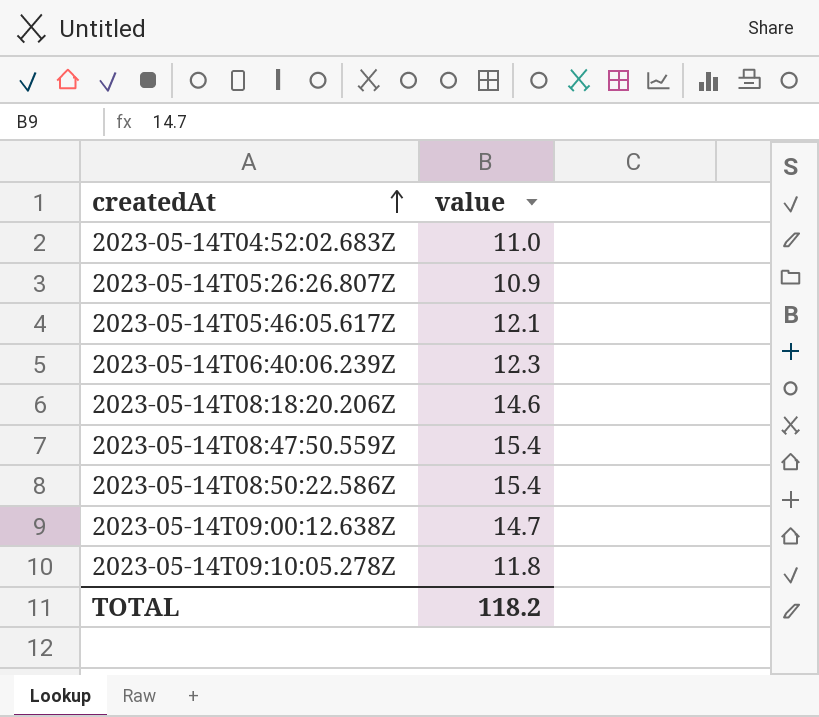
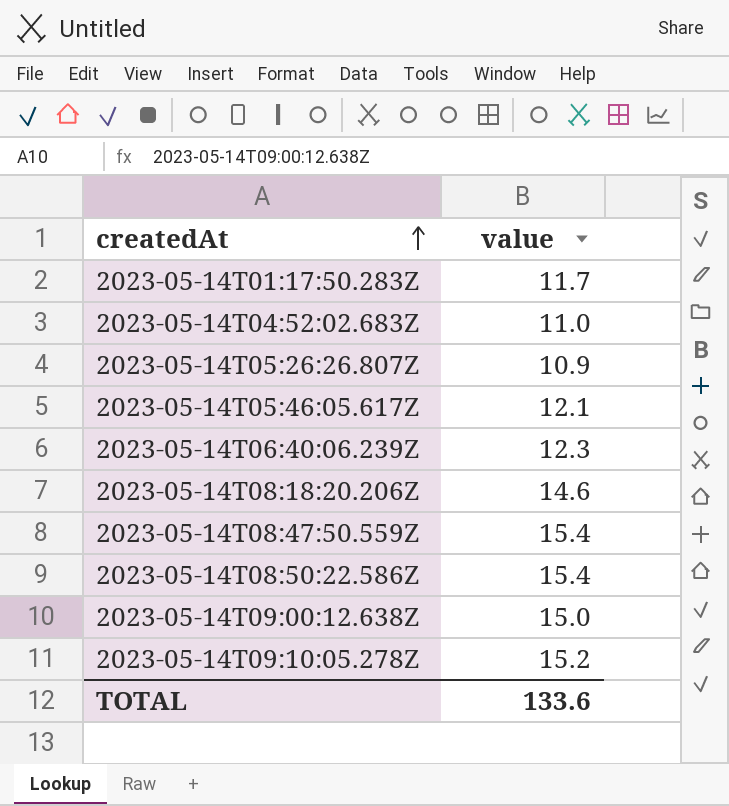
row 2023-05-14T01:17:50.283Z: none -> 11.7
2023-05-14T09:00:12.638Z | value: 14.7 -> 15.0
2023-05-14T09:10:05.278Z | value: 11.8 -> 15.2
TOTAL | value: 118.2 -> 133.6

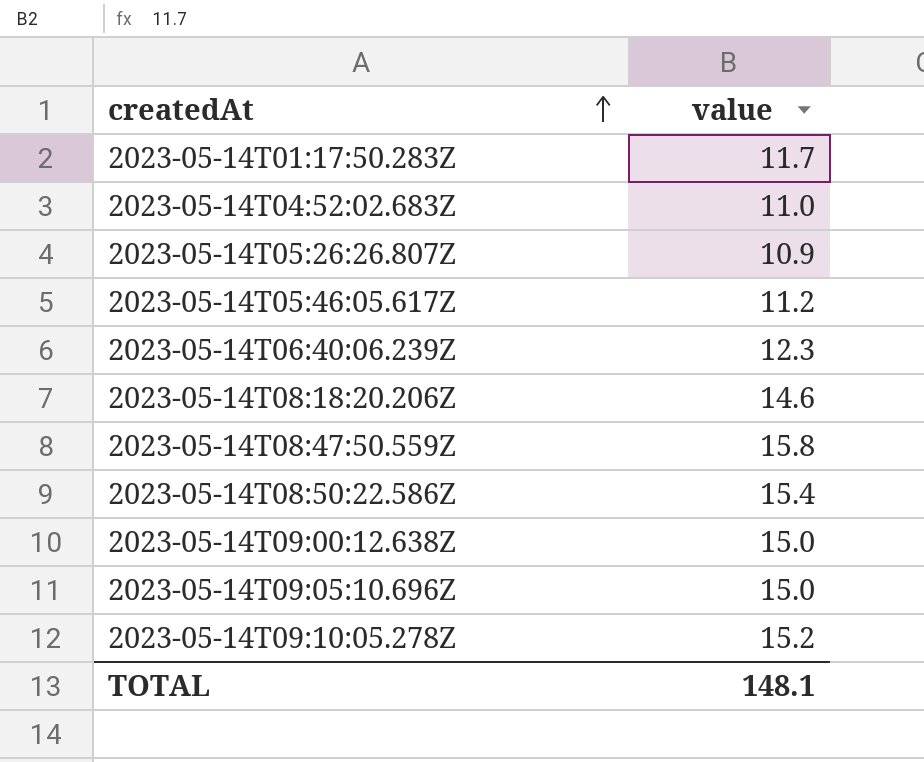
2023-05-14T05:46:05.617Z | value: 12.1 -> 11.2
2023-05-14T08:47:50.559Z | value: 15.4 -> 15.8
row 2023-05-14T09:05:10.696Z: none -> 15.0
TOTAL | value: 133.6 -> 148.1

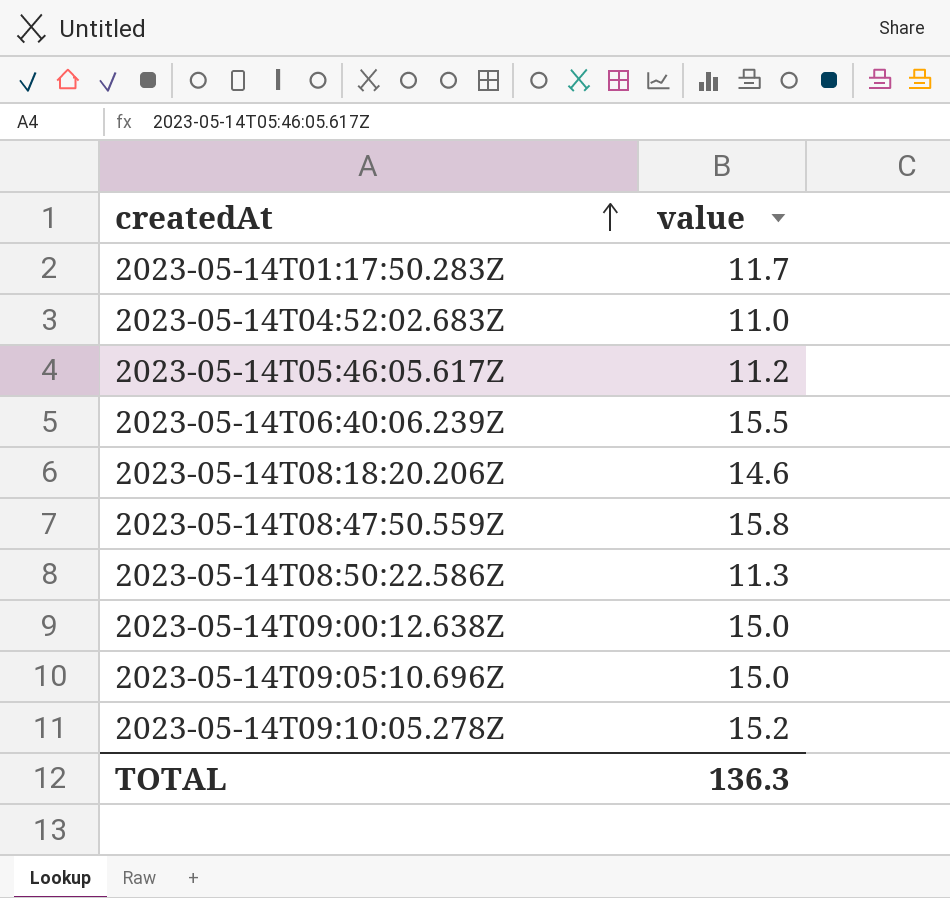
row 2023-05-14T05:26:26.807Z: 10.9 -> none
2023-05-14T06:40:06.239Z | value: 12.3 -> 15.5
2023-05-14T08:50:22.586Z | value: 15.4 -> 11.3
TOTAL | value: 148.1 -> 136.3

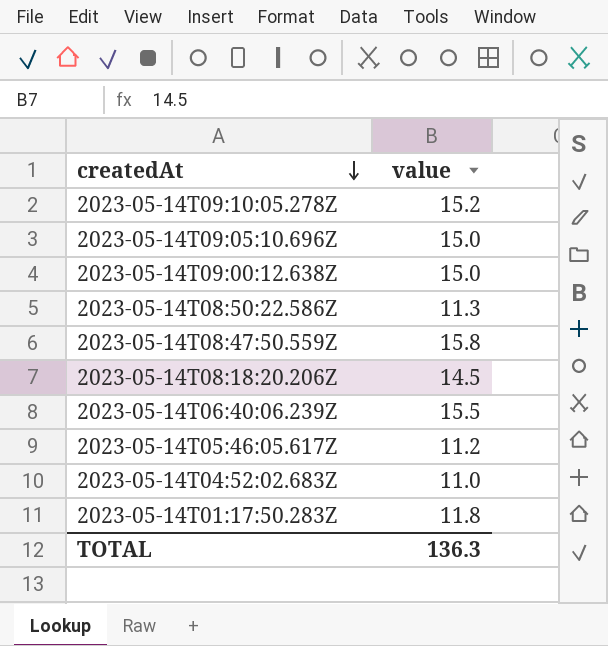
row order: createdAt ascending -> createdAt descending
2023-05-14T08:18:20.206Z | value: 14.6 -> 14.5
2023-05-14T01:17:50.283Z | value: 11.7 -> 11.8

